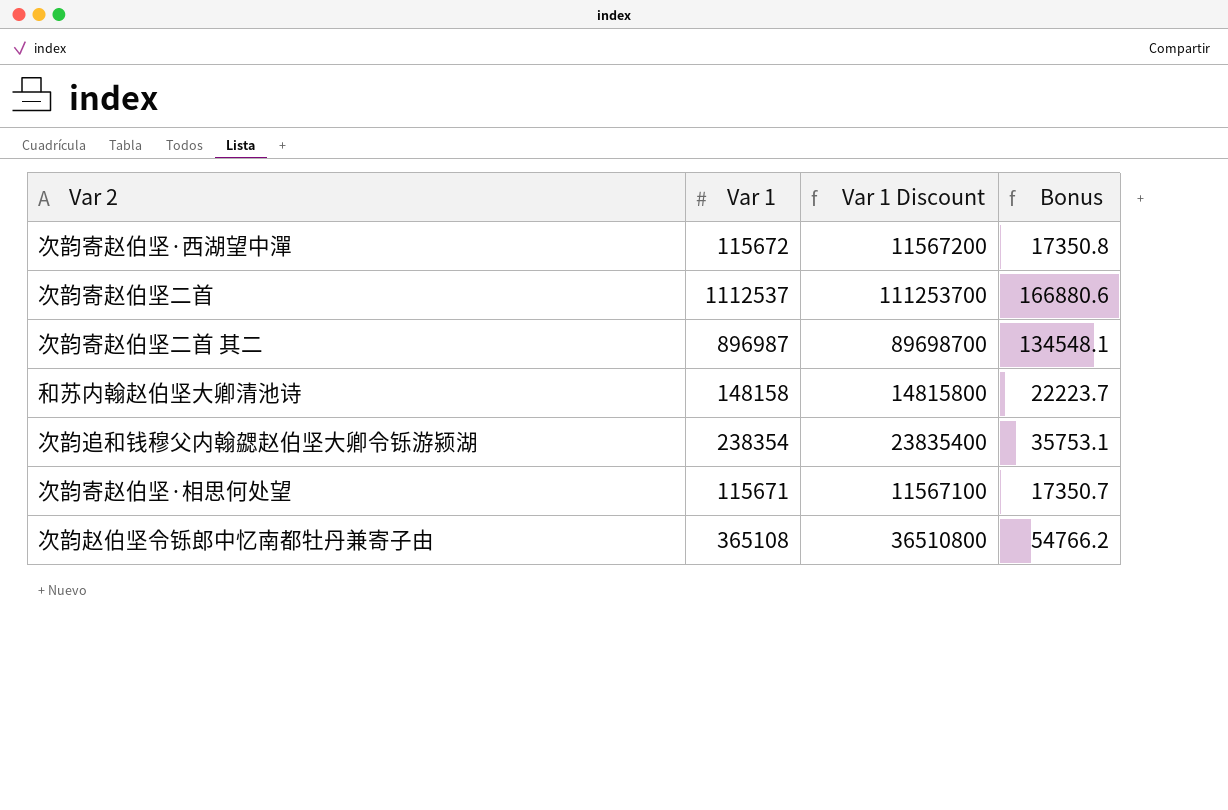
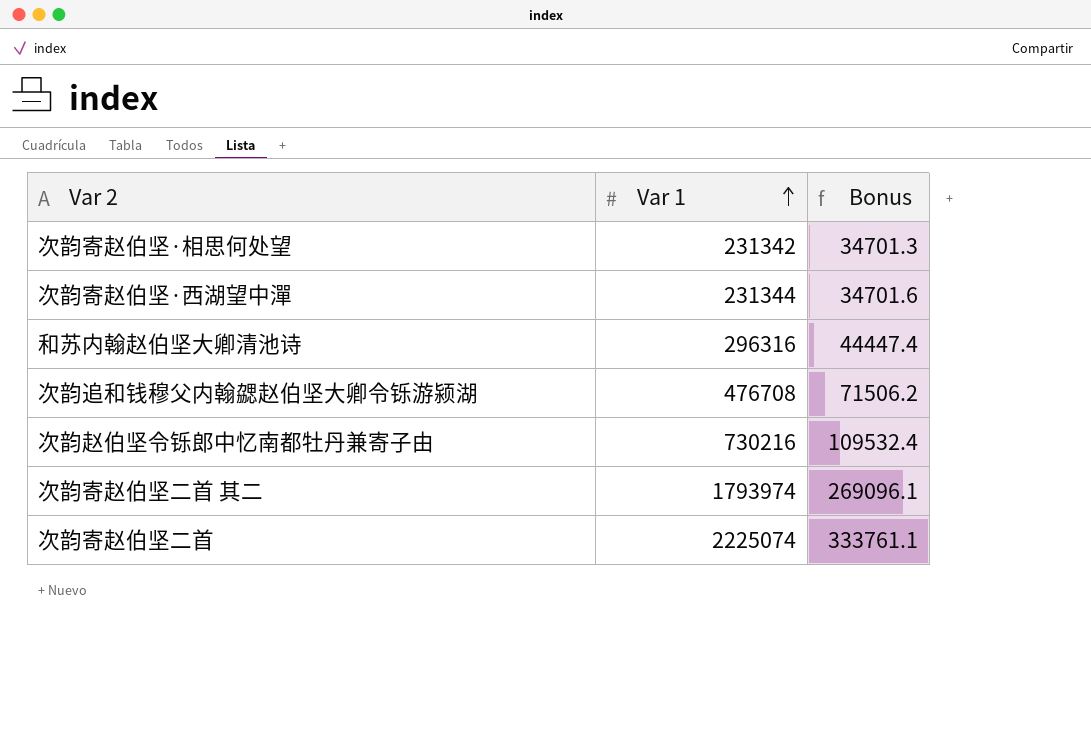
row order: none -> Var 1 ascending
column Var 1 Discount | formula: [Var 1] * 100 -> none
次韵寄赵伯坚·相思何处望 | Var 1: 115671 -> 231342
次韵寄赵伯坚·相思何处望 | Bonus: 17350.7 -> 34701.3
次韵寄赵伯坚·西湖望中潬 | Var 1: 115672 -> 231344
次韵寄赵伯坚·西湖望中潬 | Bonus: 17350.8 -> 34701.6
和苏内翰赵伯坚大卿清池诗 | Var 1: 148158 -> 296316
和苏内翰赵伯坚大卿清池诗 | Bonus: 22223.7 -> 44447.4
次韵追和钱穆父内翰勰赵伯坚大卿令铄游颍湖 | Var 1: 238354 -> 476708
次韵追和钱穆父内翰勰赵伯坚大卿令铄游颍湖 | Bonus: 35753.1 -> 71506.2
次韵赵伯坚令铄郎中忆南都牡丹兼寄子由 | Var 1: 365108 -> 730216
次韵赵伯坚令铄郎中忆南都牡丹兼寄子由 | Bonus: 54766.2 -> 109532.4
次韵寄赵伯坚二首 其二 | Var 1: 896987 -> 1793974
次韵寄赵伯坚二首 其二 | Bonus: 134548.1 -> 269096.1
次韵寄赵伯坚二首 | Var 1: 1112537 -> 2225074
次韵寄赵伯坚二首 | Bonus: 166880.6 -> 333761.1

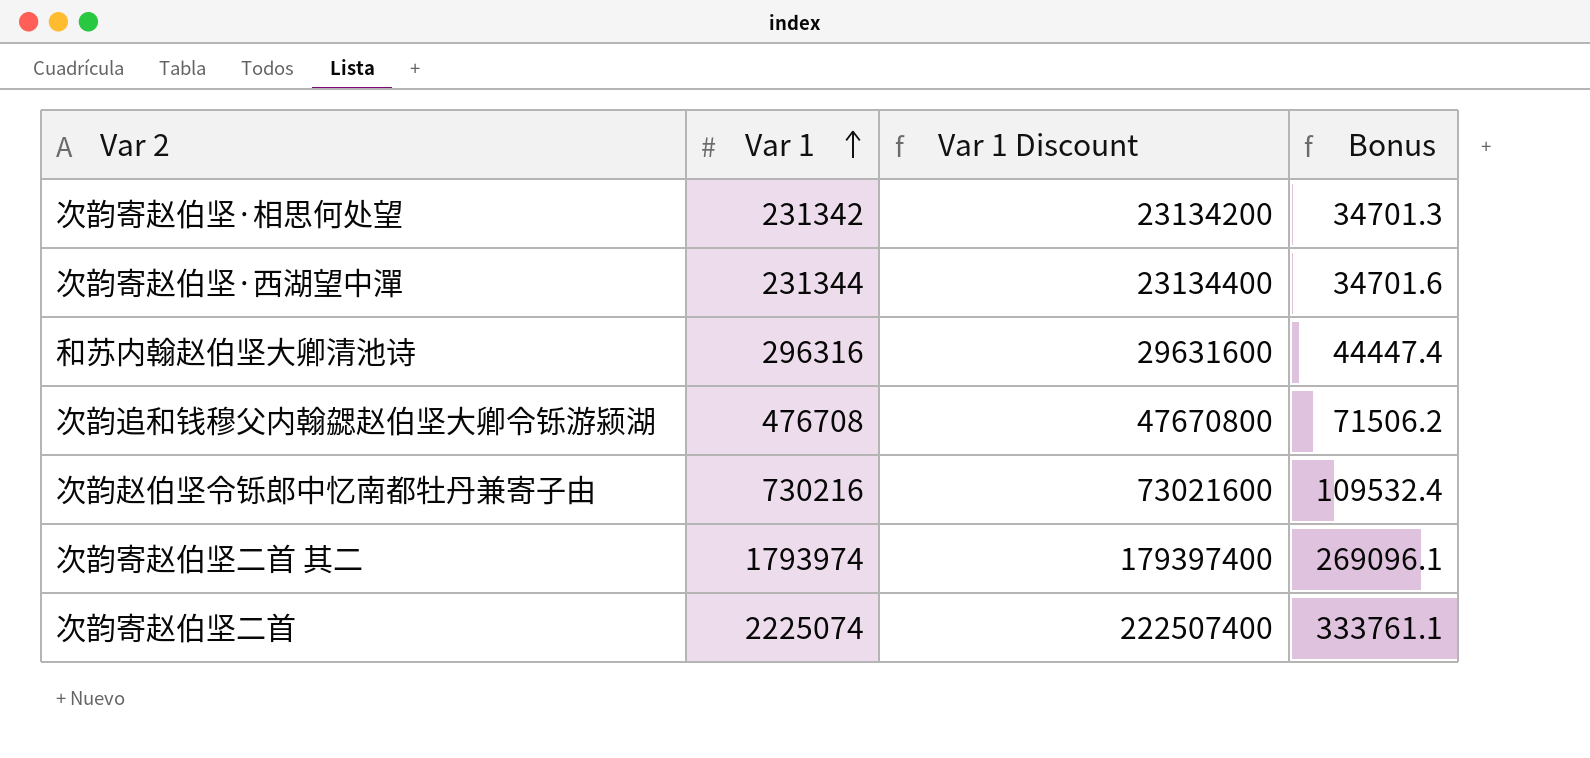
column Var 1 Discount | formula: none -> [Var 1] * 100

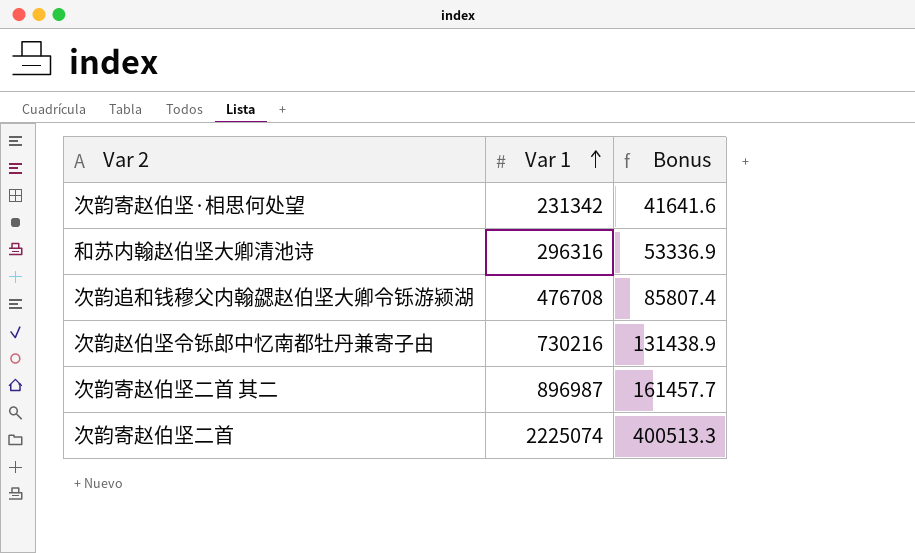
column Var 1 Discount | formula: [Var 1] * 100 -> none
column Bonus | formula: [Var 1] * 0.15 -> [Var 1] * 0.18
row 次韵寄赵伯坚·西湖望中潬: 231344 | 23134400 | 34701.6 -> none
次韵寄赵伯坚二首 其二 | Var 1: 1793974 -> 896987

